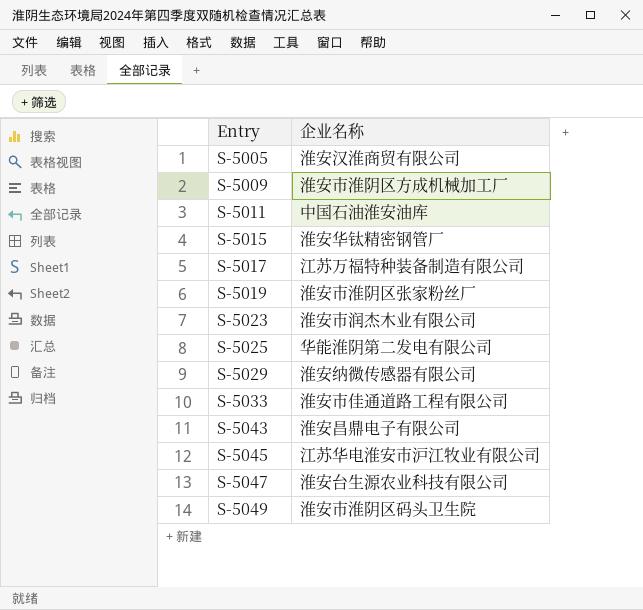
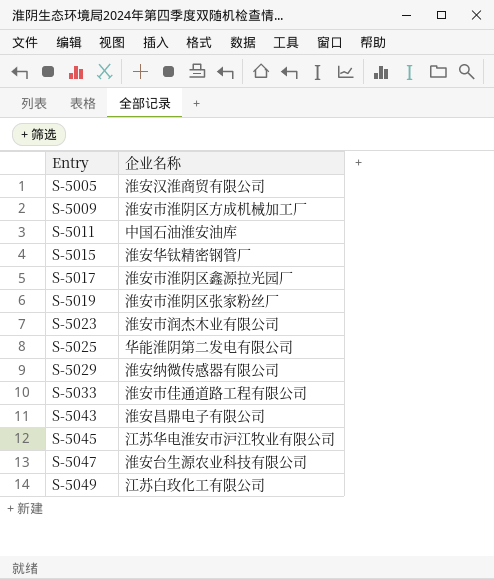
S-5017 | 企业名称: 江苏万福特种装备制造有限公司 -> 淮安市淮阴区鑫源拉光园厂
S-5049 | 企业名称: 淮安市淮阴区码头卫生院 -> 江苏白玫化工有限公司

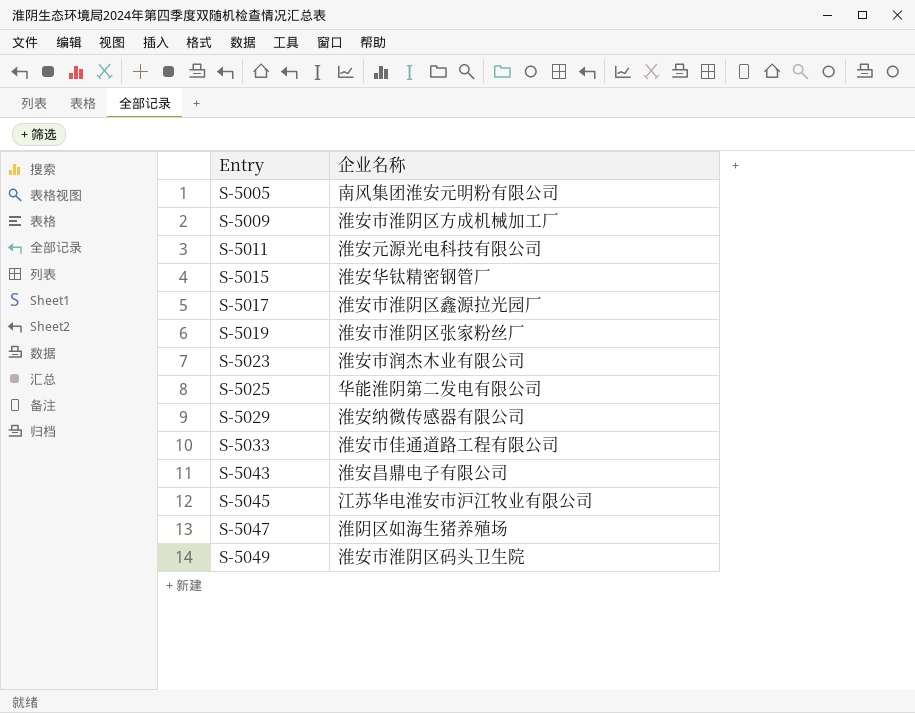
S-5005 | 企业名称: 淮安汉淮商贸有限公司 -> 南风集团淮安元明粉有限公司
S-5011 | 企业名称: 中国石油淮安油库 -> 淮安元源光电科技有限公司
S-5047 | 企业名称: 淮安台生源农业科技有限公司 -> 淮阴区如海生猪养殖场
S-5049 | 企业名称: 江苏白玫化工有限公司 -> 淮安市淮阴区码头卫生院

